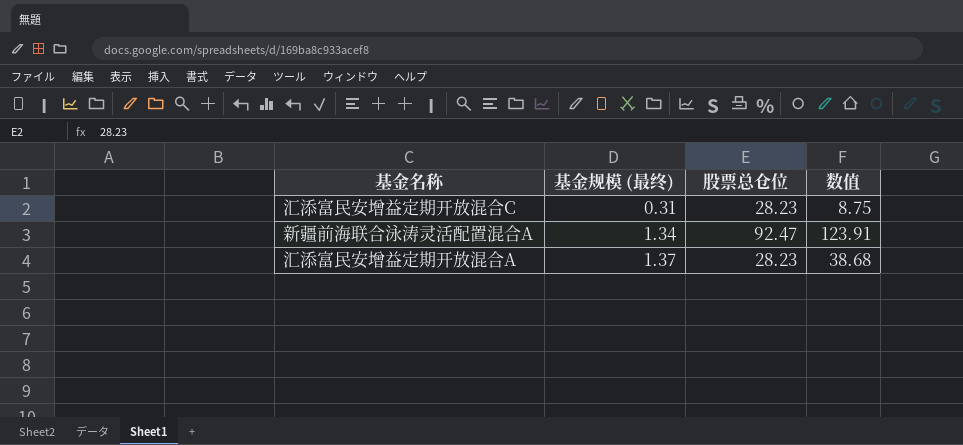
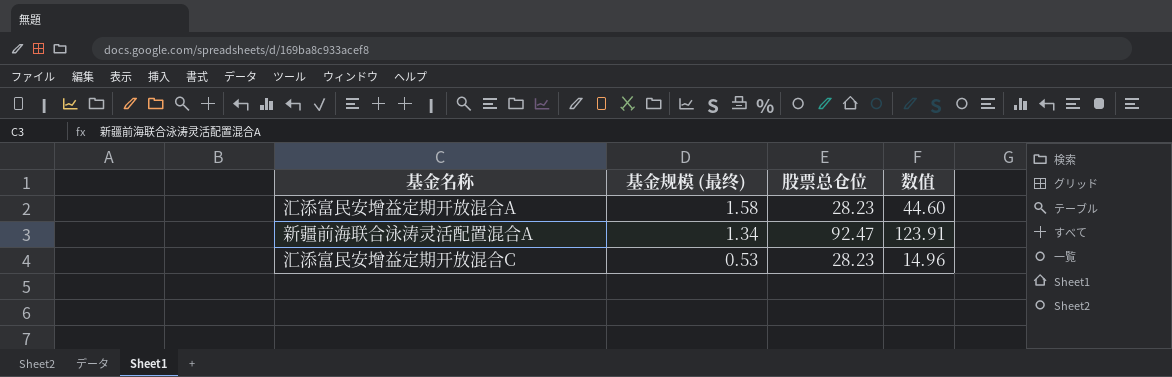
row order: 基金规模 (最终) ascending -> 基金规模 (最终) descending
汇添富民安增益定期开放混合A | 基金规模 (最终): 1.37 -> 1.58
汇添富民安增益定期开放混合A | 数值: 38.68 -> 44.60
汇添富民安增益定期开放混合C | 基金规模 (最终): 0.31 -> 0.53
汇添富民安增益定期开放混合C | 数值: 8.75 -> 14.96

